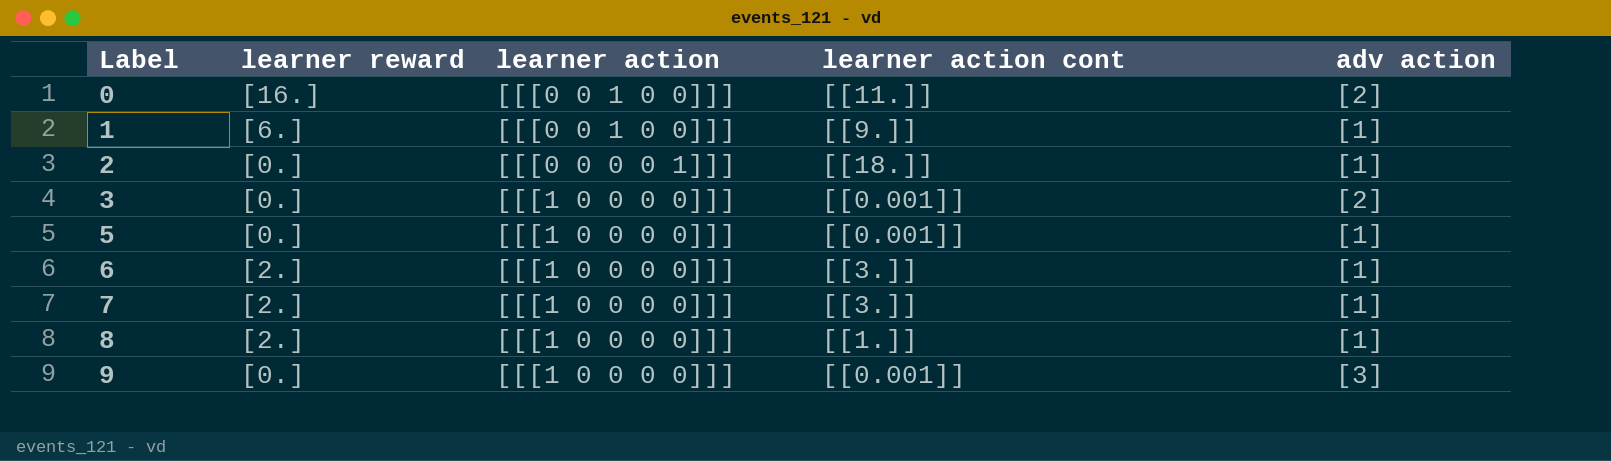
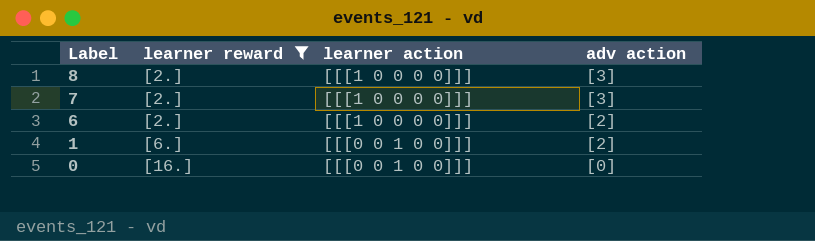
filter: none -> learner reward != [0.]
row order: Label ascending -> Label descending
column learner action cont | position: 4 -> none
8 | adv action: [1] -> [3]
7 | adv action: [1] -> [3]
6 | adv action: [1] -> [2]
1 | adv action: [1] -> [2]
0 | adv action: [2] -> [0]

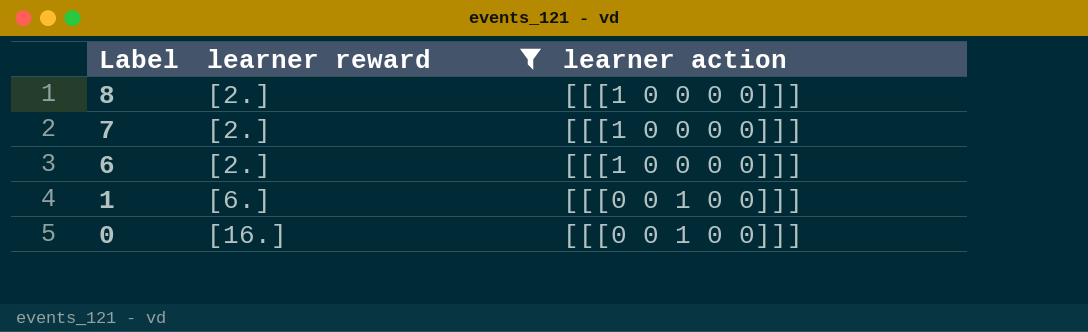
column adv action | position: 4 -> none

